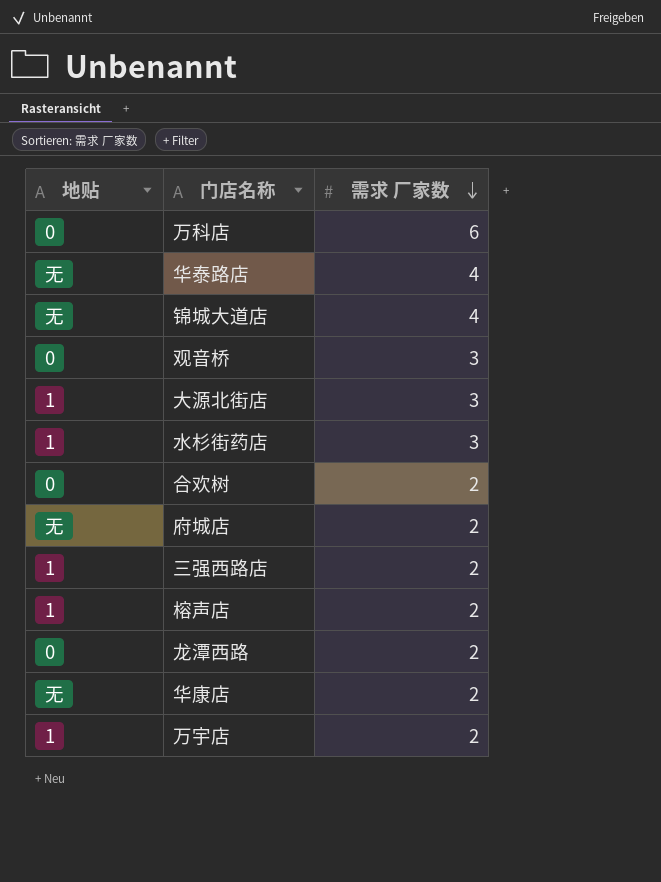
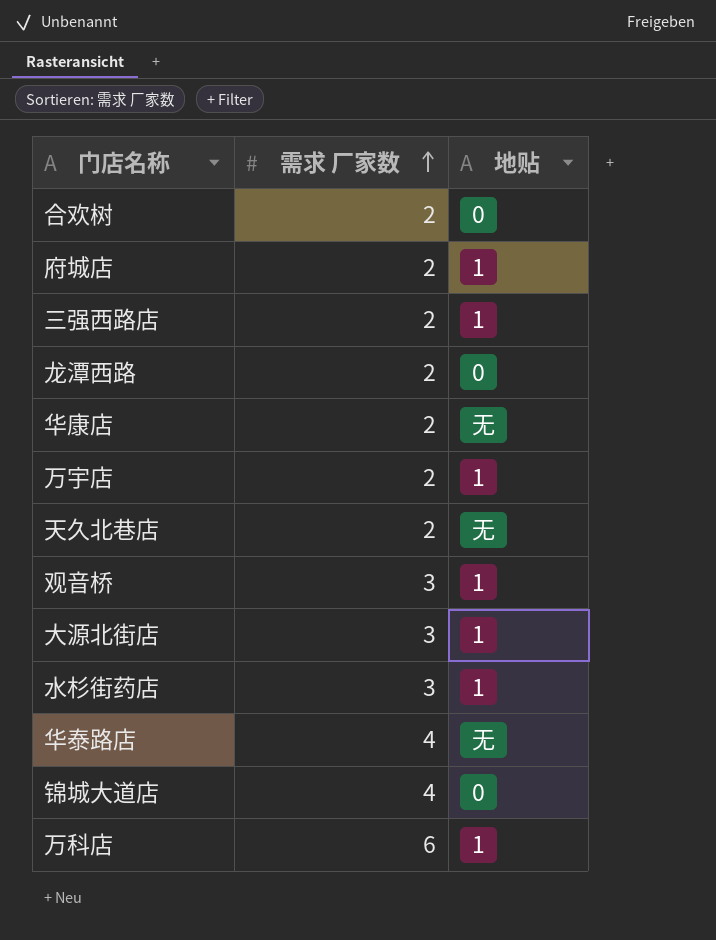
row order: 需求 厂家数 descending -> 需求 厂家数 ascending
column 地贴 | position: 1 -> 3
row 榕声店: 1 | 2 -> none
府城店 | 地贴: 无 -> 1
row 天久北巷店: none -> 2 | 无
观音桥 | 地贴: 0 -> 1
锦城大道店 | 地贴: 无 -> 0
万科店 | 地贴: 0 -> 1

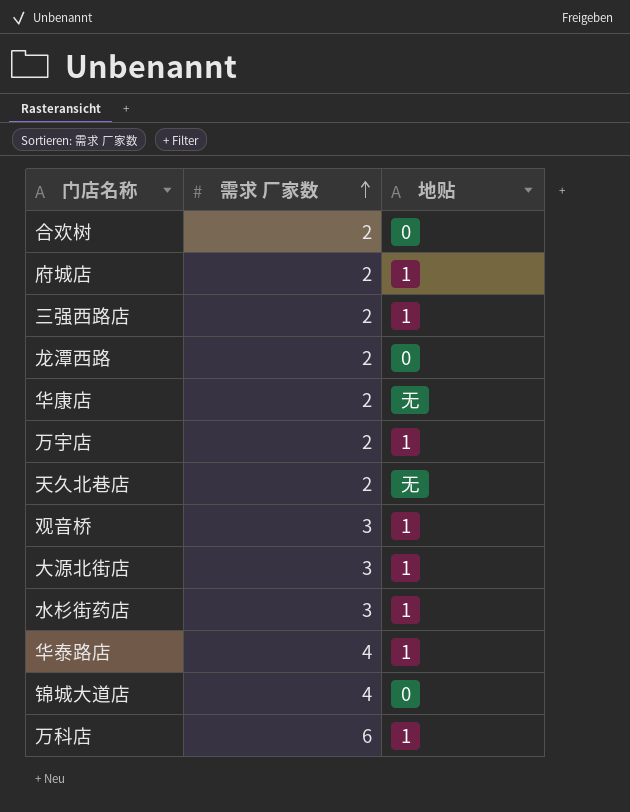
华泰路店 | 地贴: 无 -> 1

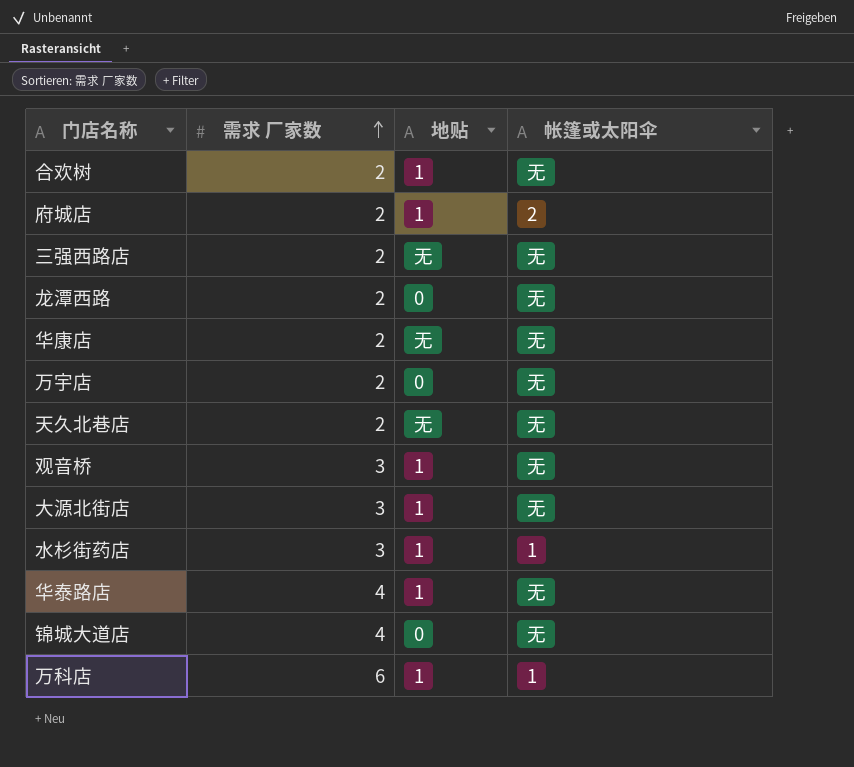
column 帐篷或太阳伞 | position: none -> 4
合欢树 | 地贴: 0 -> 1
三强西路店 | 地贴: 1 -> 无
万宇店 | 地贴: 1 -> 0

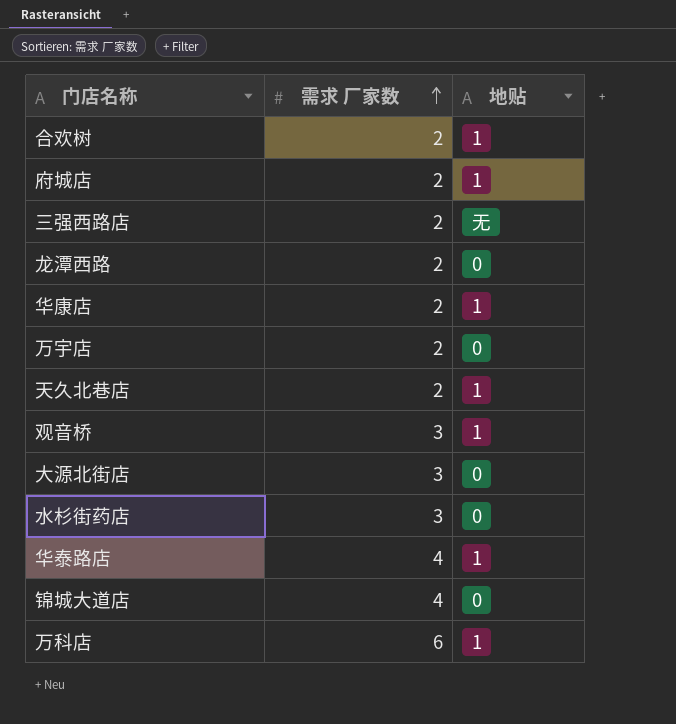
column 帐篷或太阳伞 | position: 4 -> none
华康店 | 地贴: 无 -> 1
天久北巷店 | 地贴: 无 -> 1
大源北街店 | 地贴: 1 -> 0
水杉街药店 | 地贴: 1 -> 0

